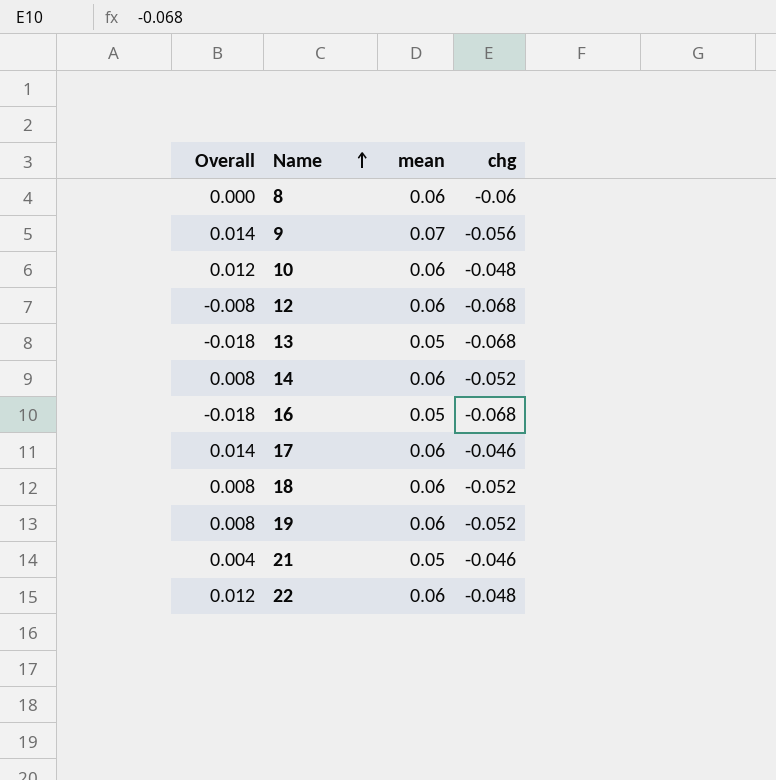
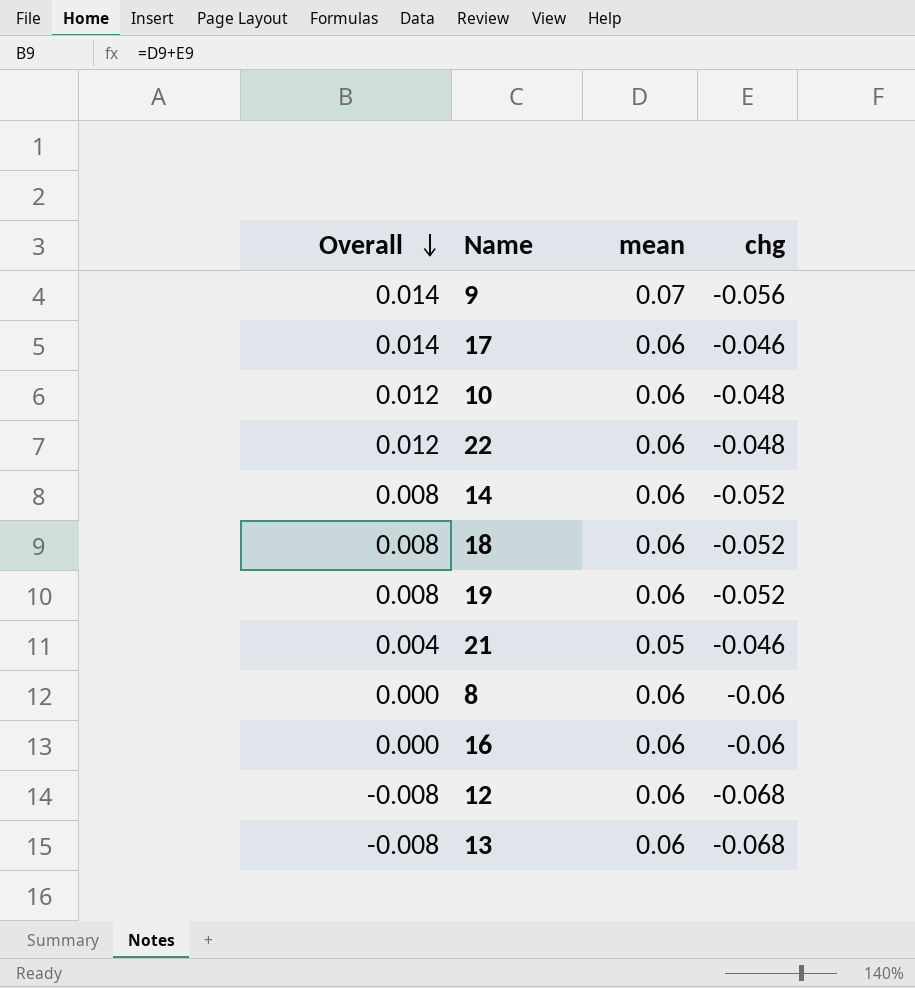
row order: Name ascending -> Overall descending
16 | Overall: -0.018 -> 0.000
16 | mean: 0.05 -> 0.06
16 | chg: -0.068 -> -0.06
13 | Overall: -0.018 -> -0.008
13 | mean: 0.05 -> 0.06

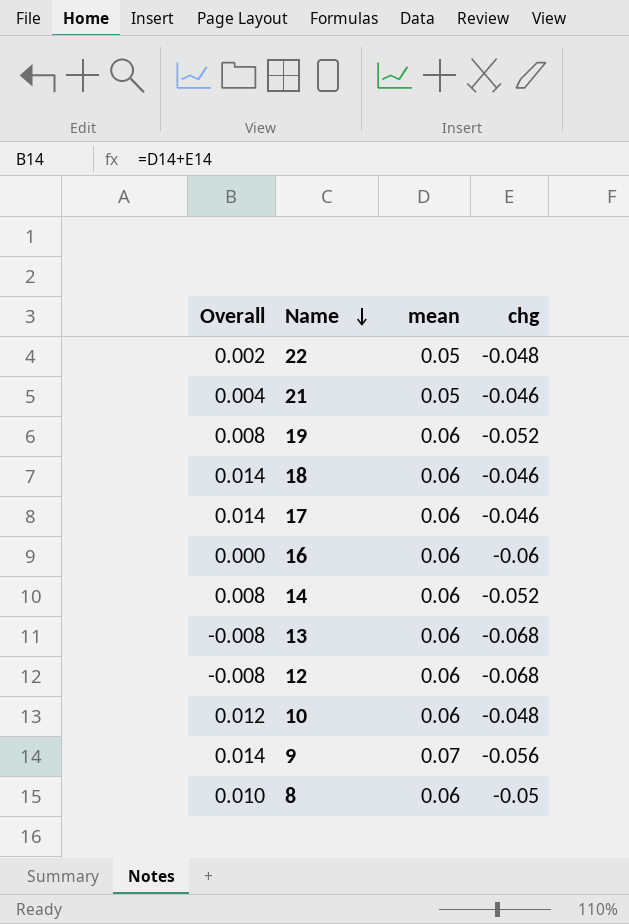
row order: Overall descending -> Name descending
22 | Overall: 0.012 -> 0.002
22 | mean: 0.06 -> 0.05
18 | Overall: 0.008 -> 0.014
18 | chg: -0.052 -> -0.046
8 | Overall: 0.000 -> 0.010
8 | chg: -0.06 -> -0.05

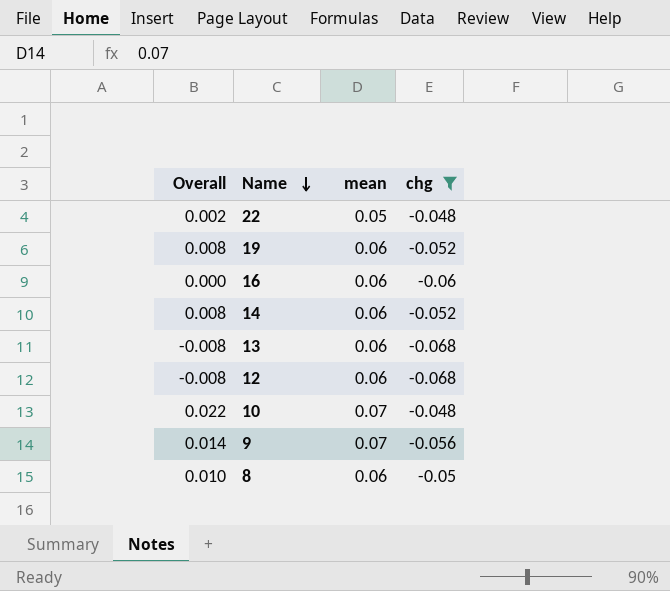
filter: none -> chg != -0.046
10 | Overall: 0.012 -> 0.022
10 | mean: 0.06 -> 0.07

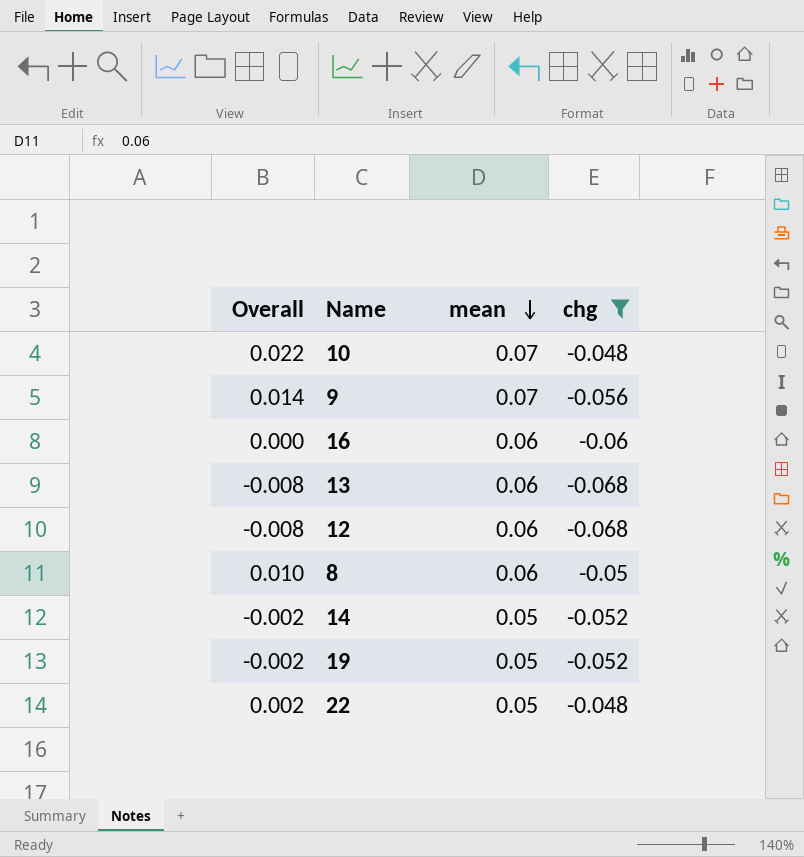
row order: Name descending -> mean descending
14 | Overall: 0.008 -> -0.002
14 | mean: 0.06 -> 0.05
19 | Overall: 0.008 -> -0.002
19 | mean: 0.06 -> 0.05

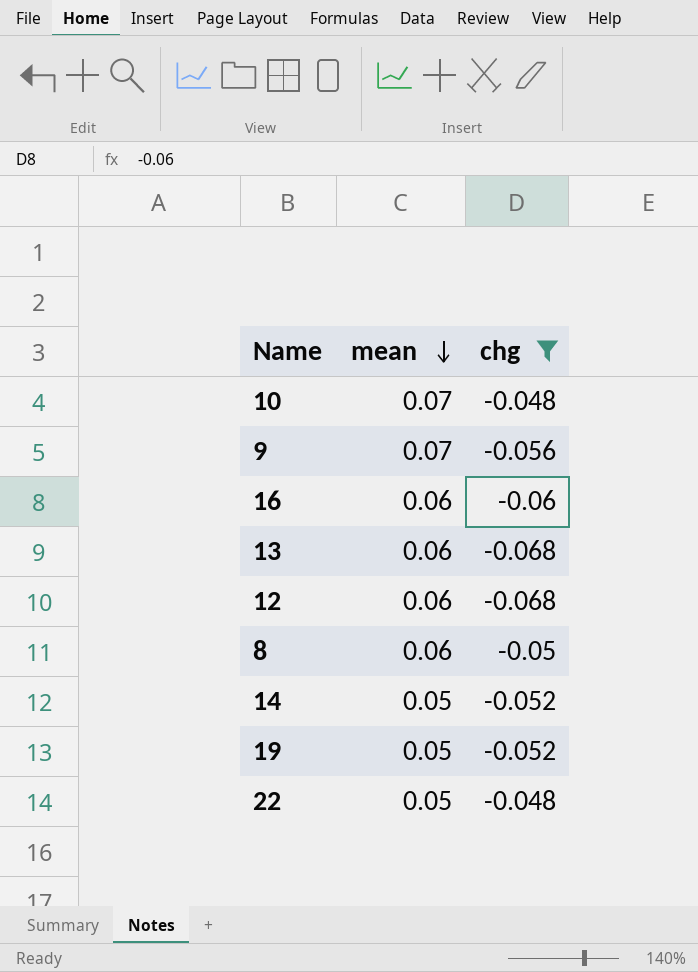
column Overall | formula: [mean] + [chg] -> none

